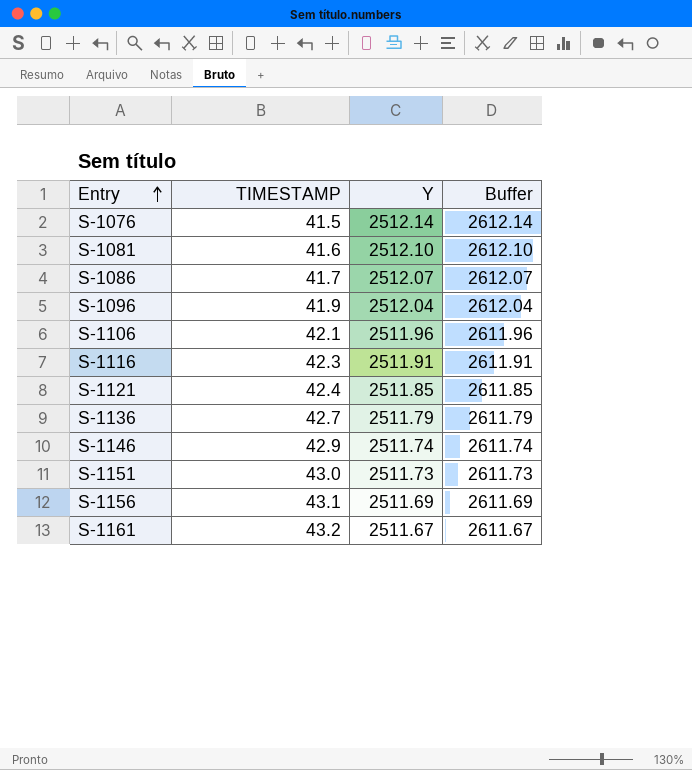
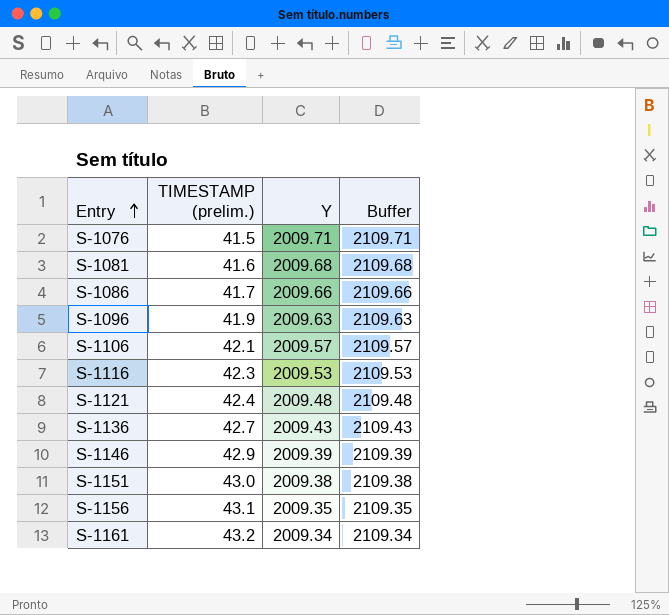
column name: TIMESTAMP -> TIMESTAMP (prelim.)
S-1076 | Y: 2512.14 -> 2009.71
S-1076 | Buffer: 2612.14 -> 2109.71
S-1081 | Y: 2512.10 -> 2009.68
S-1081 | Buffer: 2612.10 -> 2109.68
S-1086 | Y: 2512.07 -> 2009.66
S-1086 | Buffer: 2612.07 -> 2109.66
S-1096 | Y: 2512.04 -> 2009.63
S-1096 | Buffer: 2612.04 -> 2109.63
S-1106 | Y: 2511.96 -> 2009.57
S-1106 | Buffer: 2611.96 -> 2109.57
S-1116 | Y: 2511.91 -> 2009.53
S-1116 | Buffer: 2611.91 -> 2109.53
S-1121 | Y: 2511.85 -> 2009.48
S-1121 | Buffer: 2611.85 -> 2109.48
S-1136 | Y: 2511.79 -> 2009.43
S-1136 | Buffer: 2611.79 -> 2109.43
S-1146 | Y: 2511.74 -> 2009.39
S-1146 | Buffer: 2611.74 -> 2109.39
S-1151 | Y: 2511.73 -> 2009.38
S-1151 | Buffer: 2611.73 -> 2109.38
S-1156 | Y: 2511.69 -> 2009.35
S-1156 | Buffer: 2611.69 -> 2109.35
S-1161 | Y: 2511.67 -> 2009.34
S-1161 | Buffer: 2611.67 -> 2109.34

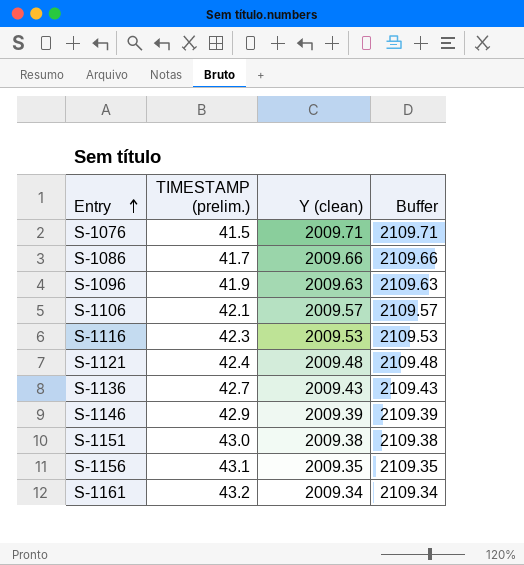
column name: Y -> Y (clean)
row S-1081: 41.6 | 2009.68 | 2109.68 -> none

